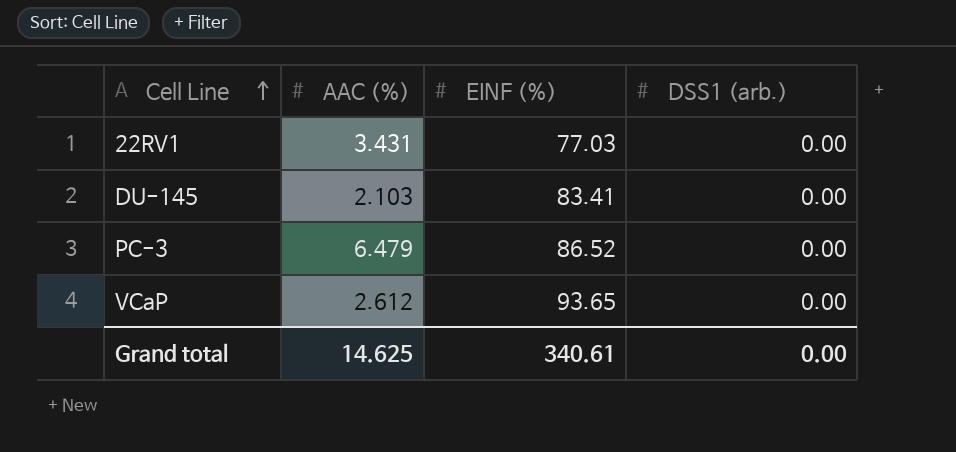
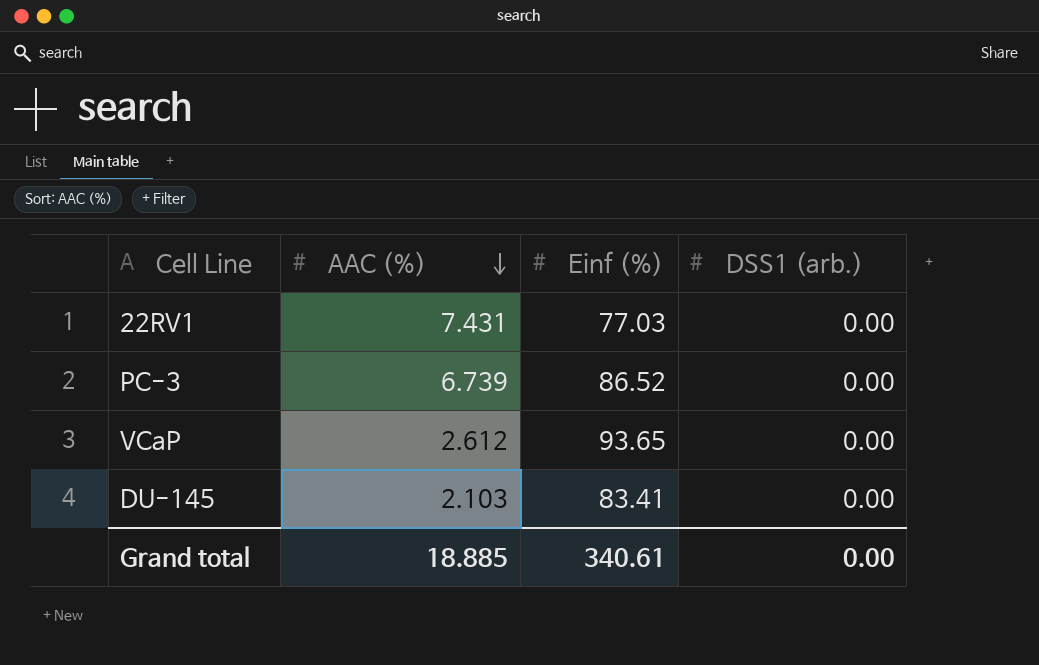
row order: Cell Line ascending -> AAC (%) descending
column name: EINF (%) -> Einf (%)
22RV1 | AAC (%): 3.431 -> 7.431
PC-3 | AAC (%): 6.479 -> 6.739
Grand total | AAC (%): 14.625 -> 18.885

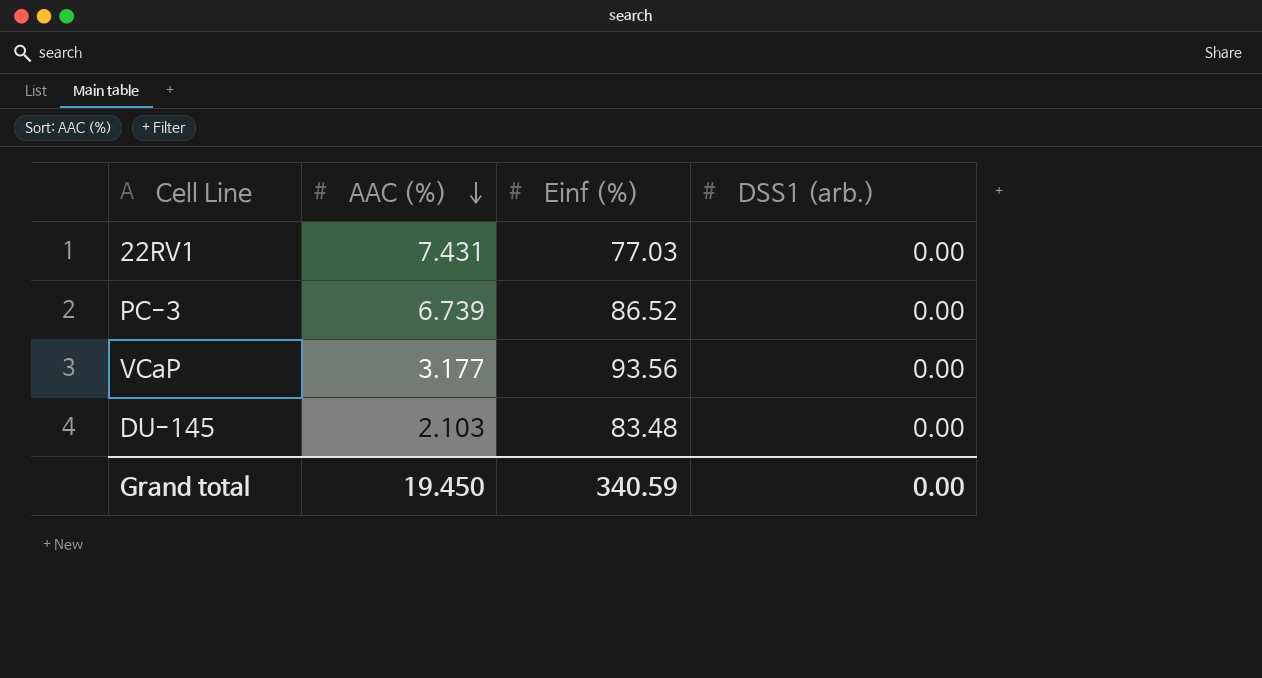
VCaP | AAC (%): 2.612 -> 3.177
VCaP | Einf (%): 93.65 -> 93.56
DU-145 | Einf (%): 83.41 -> 83.48
Grand total | AAC (%): 18.885 -> 19.450
Grand total | Einf (%): 340.61 -> 340.59

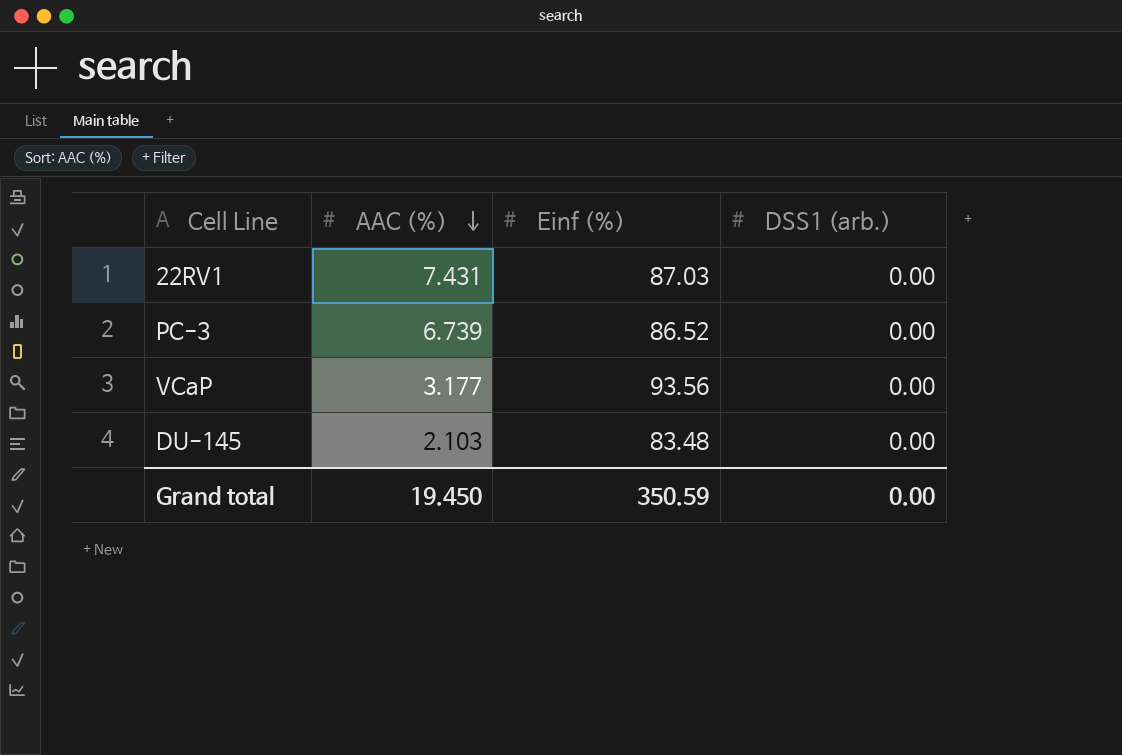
22RV1 | Einf (%): 77.03 -> 87.03
Grand total | Einf (%): 340.59 -> 350.59

